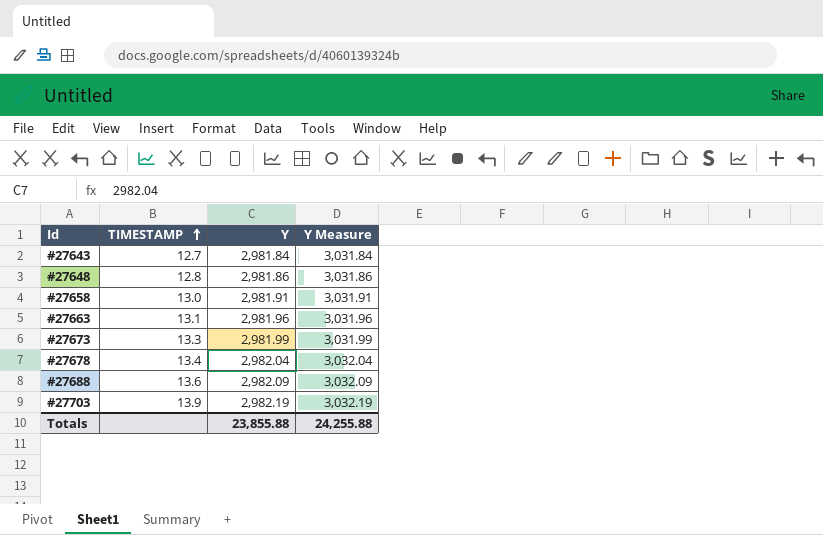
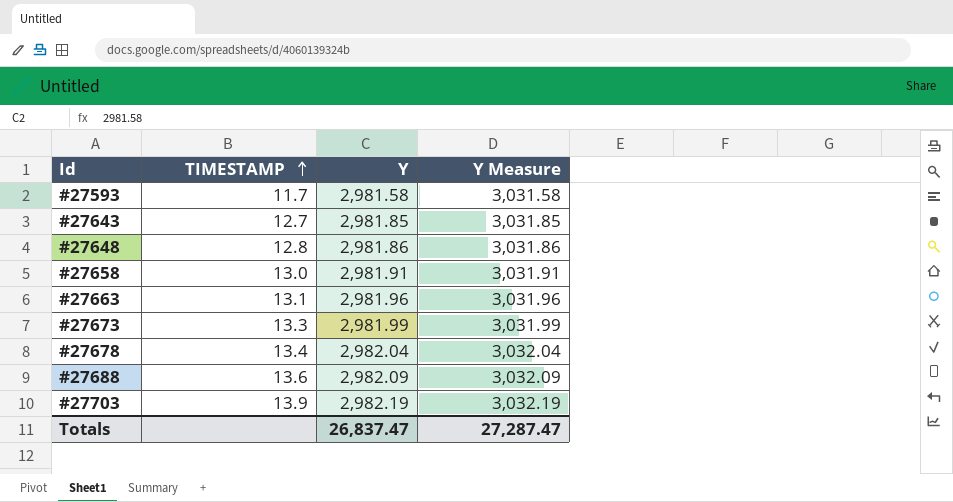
row #27593: none -> 11.7 | 2,981.58 | 3,031.58
#27643 | Y: 2,981.84 -> 2,981.85
#27643 | Y Measure: 3,031.84 -> 3,031.85
Totals | Y: 23,855.88 -> 26,837.47
Totals | Y Measure: 24,255.88 -> 27,287.47

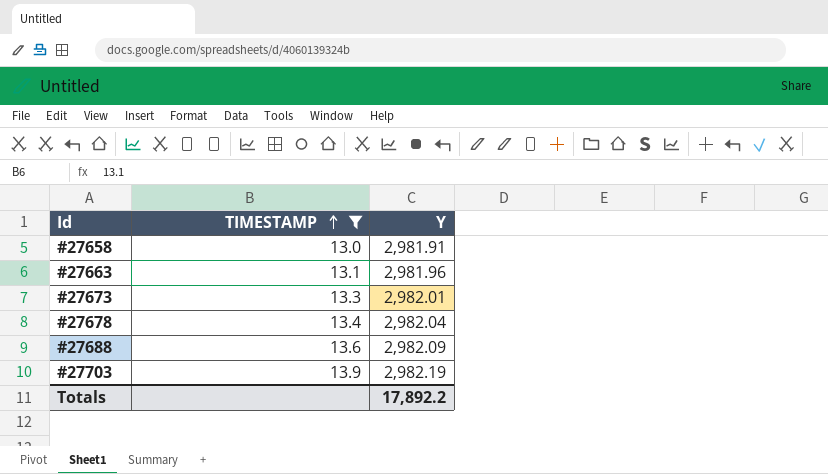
filter: none -> TIMESTAMP >= 13.0
column Y Measure | formula: [Y] + 50 -> none
#27673 | Y: 2,981.99 -> 2,982.01
Totals | Y: 26,837.47 -> 17,892.2

